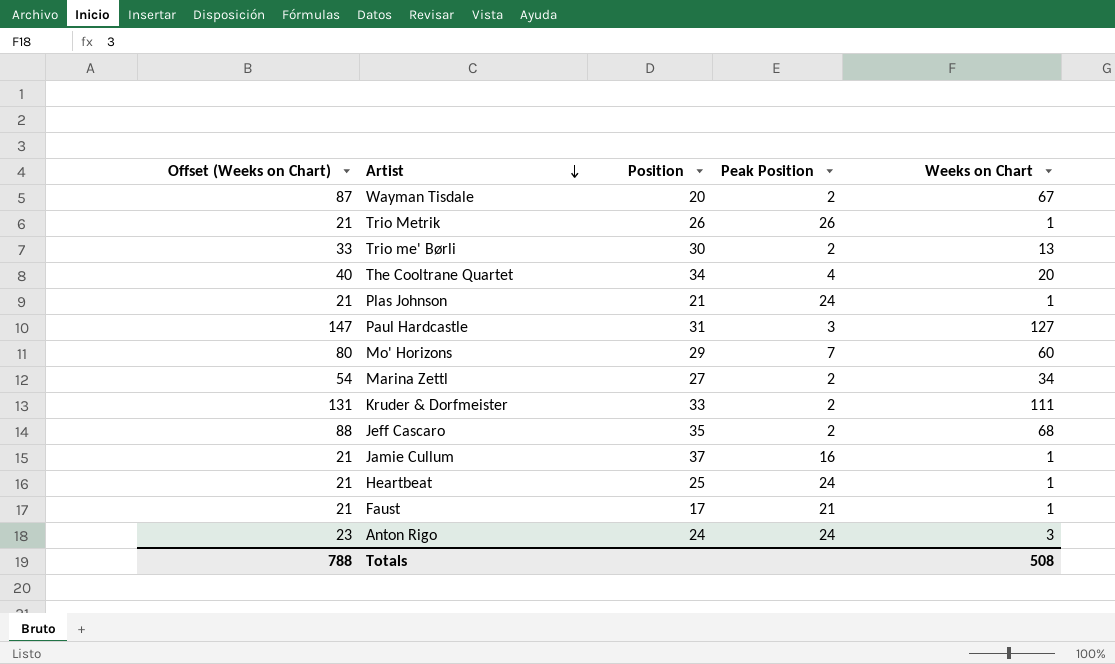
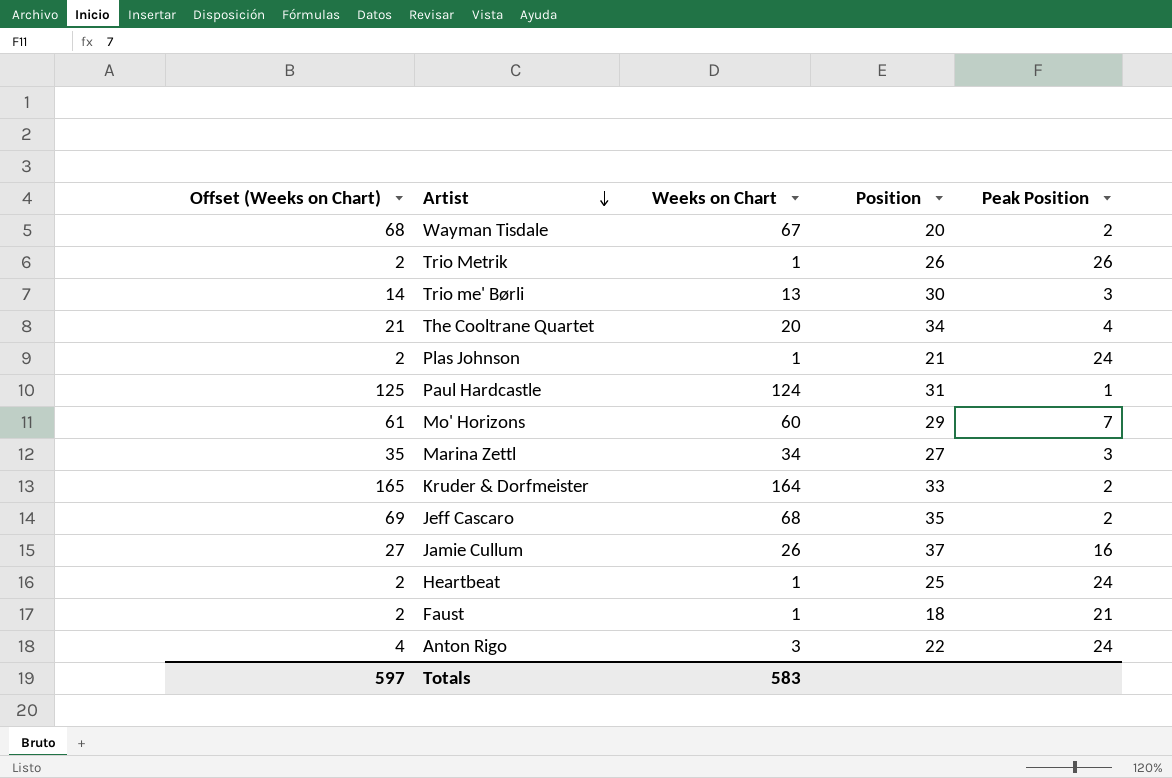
column Offset (Weeks on Chart) | formula: [Weeks on Chart] + 20 -> [Weeks on Chart] + 1
column Weeks on Chart | position: 5 -> 3
Trio me' Børli | Peak Position: 2 -> 3
Paul Hardcastle | Weeks on Chart: 127 -> 124
Paul Hardcastle | Peak Position: 3 -> 1
Marina Zettl | Peak Position: 2 -> 3
Kruder & Dorfmeister | Weeks on Chart: 111 -> 164
Jamie Cullum | Weeks on Chart: 1 -> 26
Faust | Position: 17 -> 18
Anton Rigo | Position: 24 -> 22
Totals | Offset (Weeks on Chart): 788 -> 597
Totals | Weeks on Chart: 508 -> 583

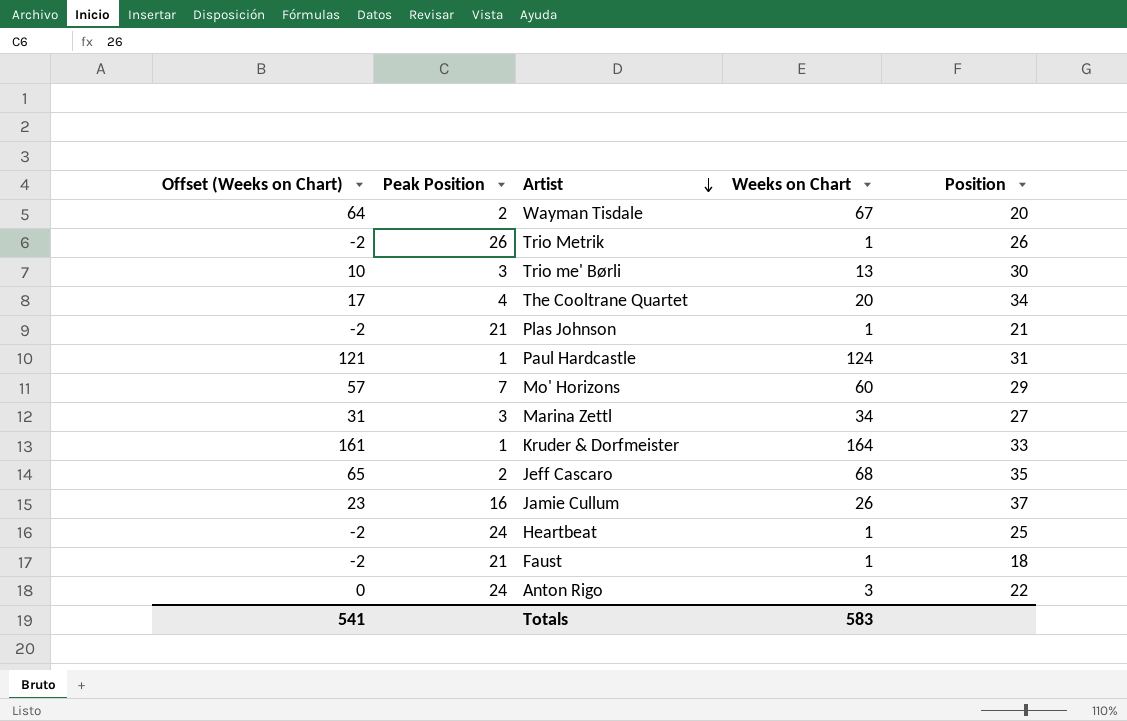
column Offset (Weeks on Chart) | formula: [Weeks on Chart] + 1 -> [Weeks on Chart] - 3
column Peak Position | position: 5 -> 2
Plas Johnson | Peak Position: 24 -> 21
Kruder & Dorfmeister | Peak Position: 2 -> 1
Totals | Offset (Weeks on Chart): 597 -> 541

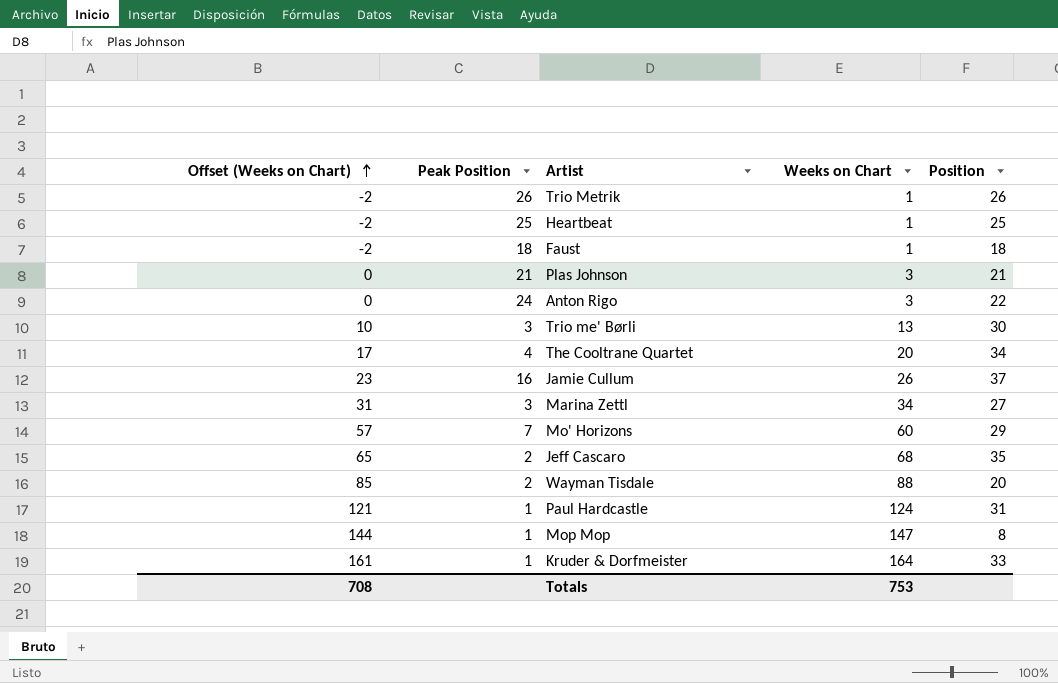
row order: Artist descending -> Offset (Weeks on Chart) ascending
Heartbeat | Peak Position: 24 -> 25
Faust | Peak Position: 21 -> 18
Plas Johnson | Offset (Weeks on Chart): -2 -> 0
Plas Johnson | Weeks on Chart: 1 -> 3
Wayman Tisdale | Offset (Weeks on Chart): 64 -> 85
Wayman Tisdale | Weeks on Chart: 67 -> 88
row Mop Mop: none -> 144 | 1 | 147 | 8
Totals | Offset (Weeks on Chart): 541 -> 708
Totals | Weeks on Chart: 583 -> 753

